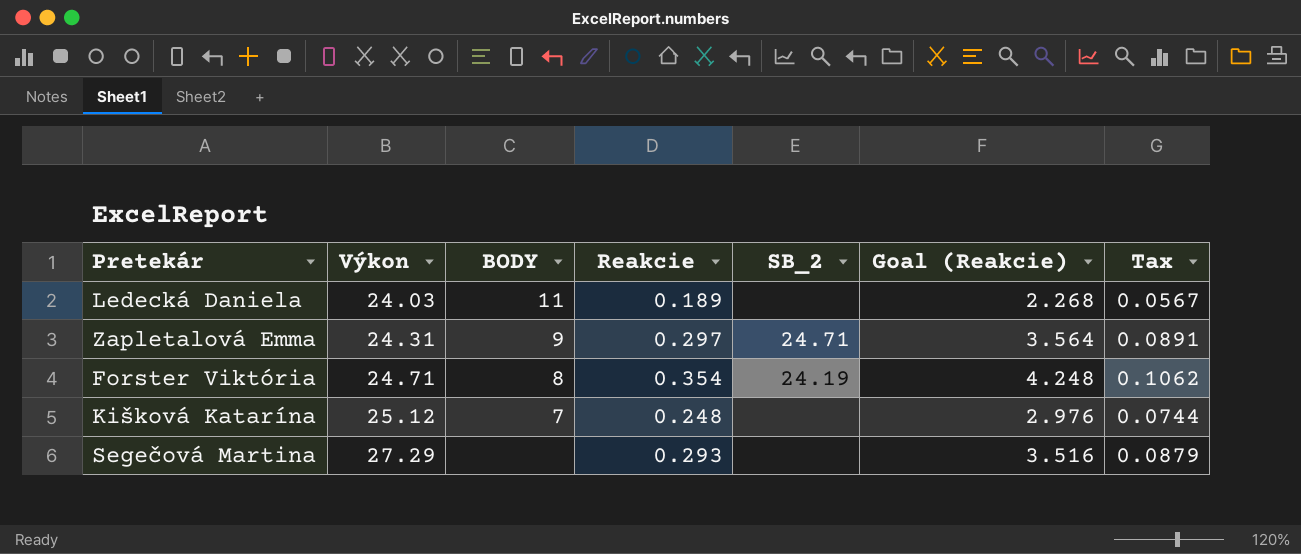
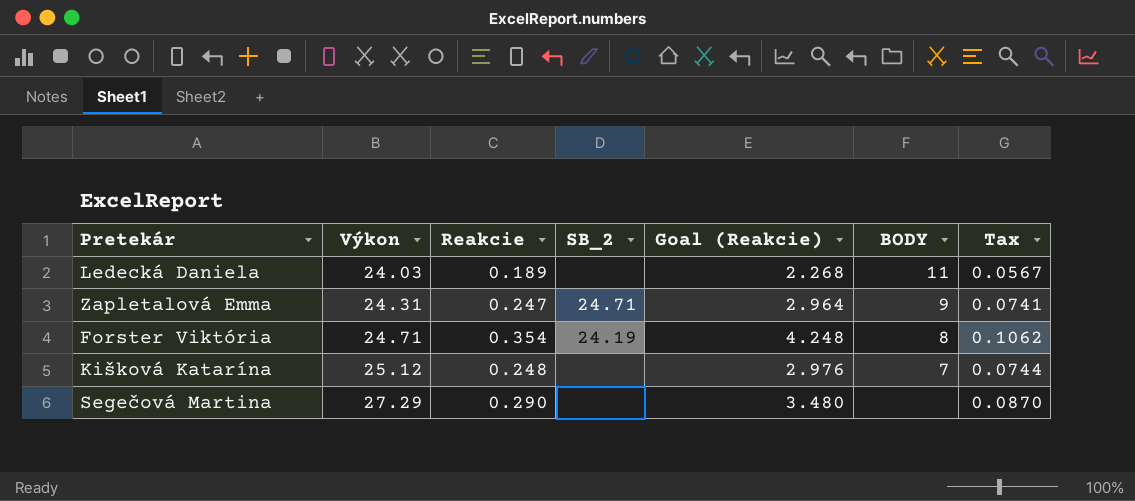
column BODY | position: 3 -> 6
Zapletalová Emma | Reakcie: 0.297 -> 0.247
Zapletalová Emma | Goal (Reakcie): 3.564 -> 2.964
Zapletalová Emma | Tax: 0.0891 -> 0.0741
Segečová Martina | Reakcie: 0.293 -> 0.290
Segečová Martina | Goal (Reakcie): 3.516 -> 3.480
Segečová Martina | Tax: 0.0879 -> 0.0870

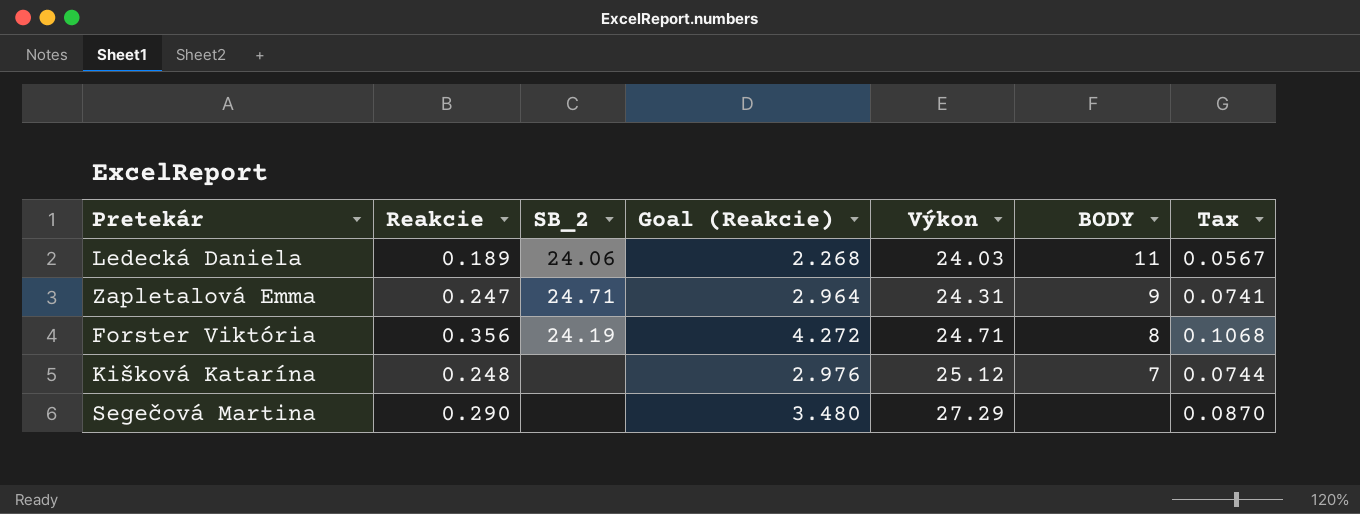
column Výkon | position: 2 -> 5
Ledecká Daniela | SB_2: none -> 24.06
Forster Viktória | Reakcie: 0.354 -> 0.356
Forster Viktória | Goal (Reakcie): 4.248 -> 4.272
Forster Viktória | Tax: 0.1062 -> 0.1068

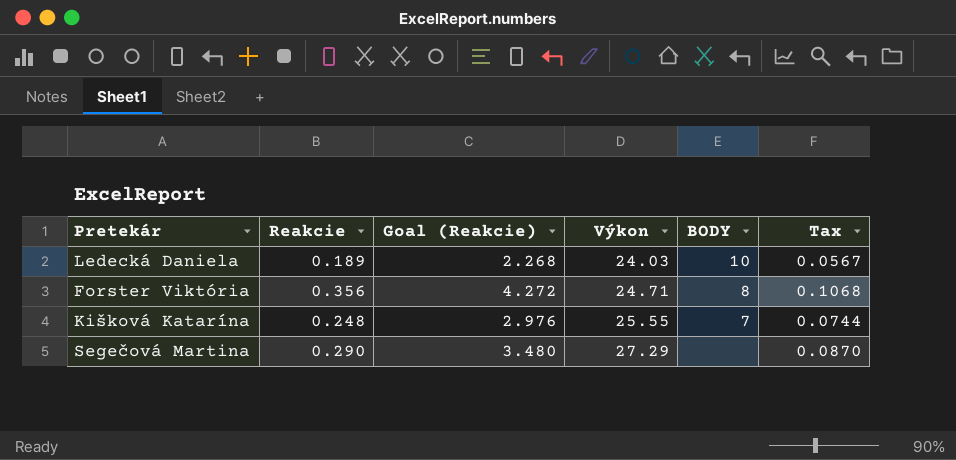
column SB_2 | position: 3 -> none
row Zapletalová Emma: 0.247 | 24.71 | 2.964 | 24.31 | 9 | 0.0741 -> none
Ledecká Daniela | BODY: 11 -> 10
Kišková Katarína | Výkon: 25.12 -> 25.55

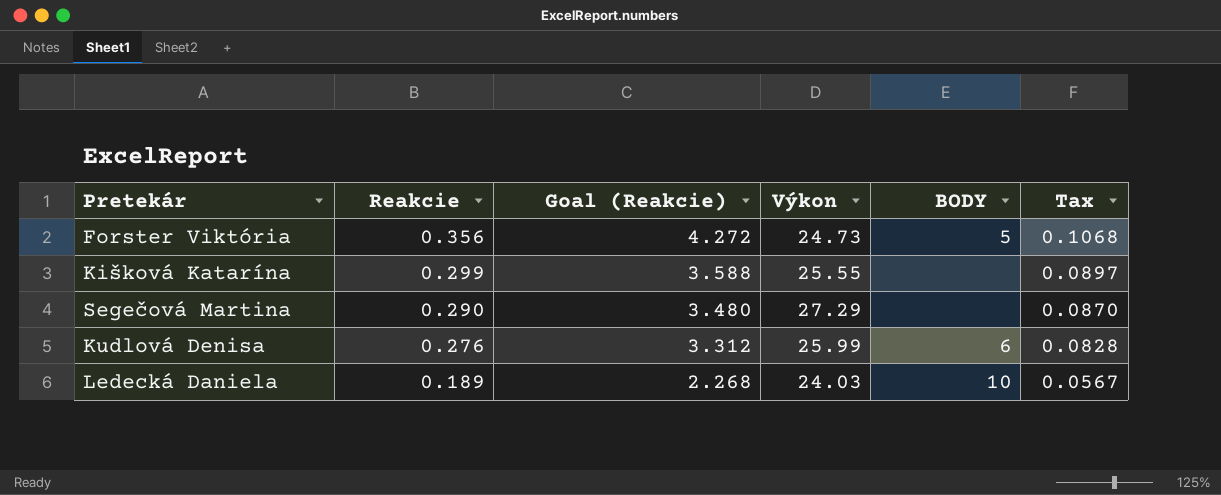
row order: Výkon ascending -> Reakcie descending
Forster Viktória | Výkon: 24.71 -> 24.73
Forster Viktória | BODY: 8 -> 5
Kišková Katarína | Reakcie: 0.248 -> 0.299
Kišková Katarína | Goal (Reakcie): 2.976 -> 3.588
Kišková Katarína | BODY: 7 -> none
Kišková Katarína | Tax: 0.0744 -> 0.0897
row Kudlová Denisa: none -> 0.276 | 3.312 | 25.99 | 6 | 0.0828

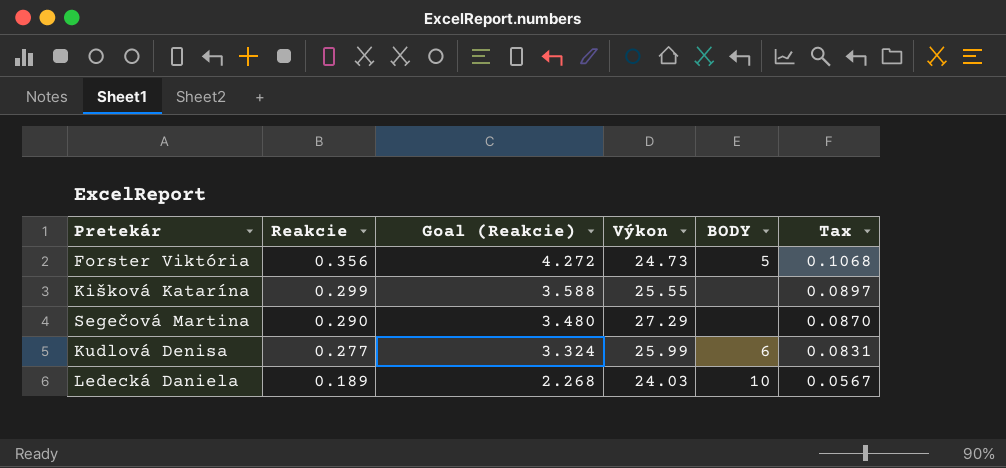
Kudlová Denisa | Reakcie: 0.276 -> 0.277
Kudlová Denisa | Goal (Reakcie): 3.312 -> 3.324
Kudlová Denisa | Tax: 0.0828 -> 0.0831

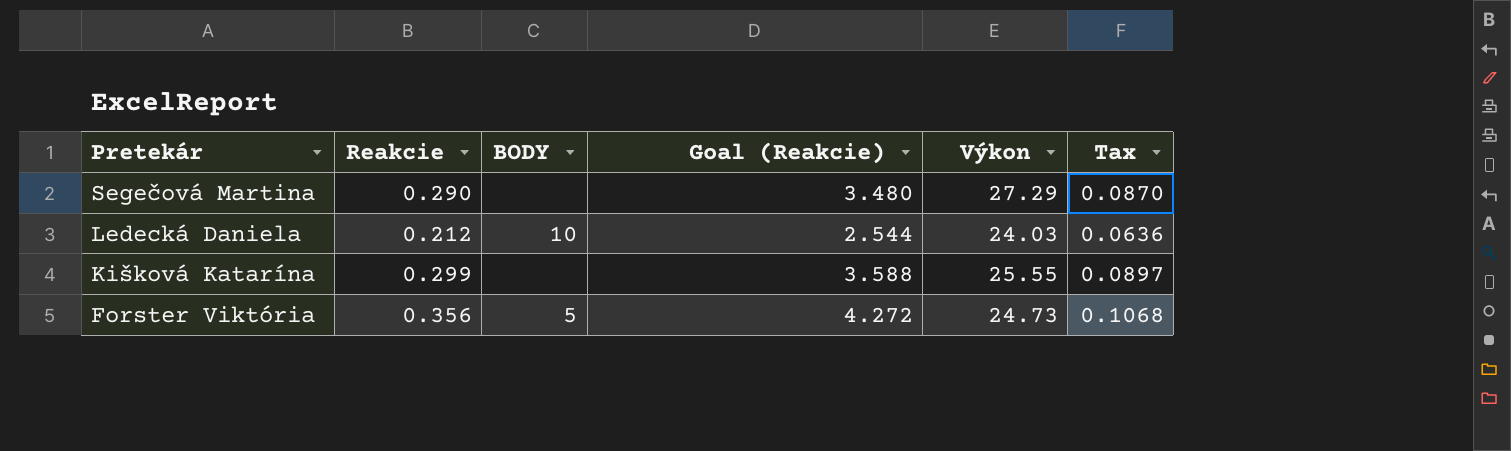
row order: Reakcie descending -> Pretekár descending
column BODY | position: 5 -> 3
row Kudlová Denisa: 0.277 | 3.324 | 25.99 | 6 | 0.0831 -> none
Ledecká Daniela | Reakcie: 0.189 -> 0.212
Ledecká Daniela | Goal (Reakcie): 2.268 -> 2.544
Ledecká Daniela | Tax: 0.0567 -> 0.0636

